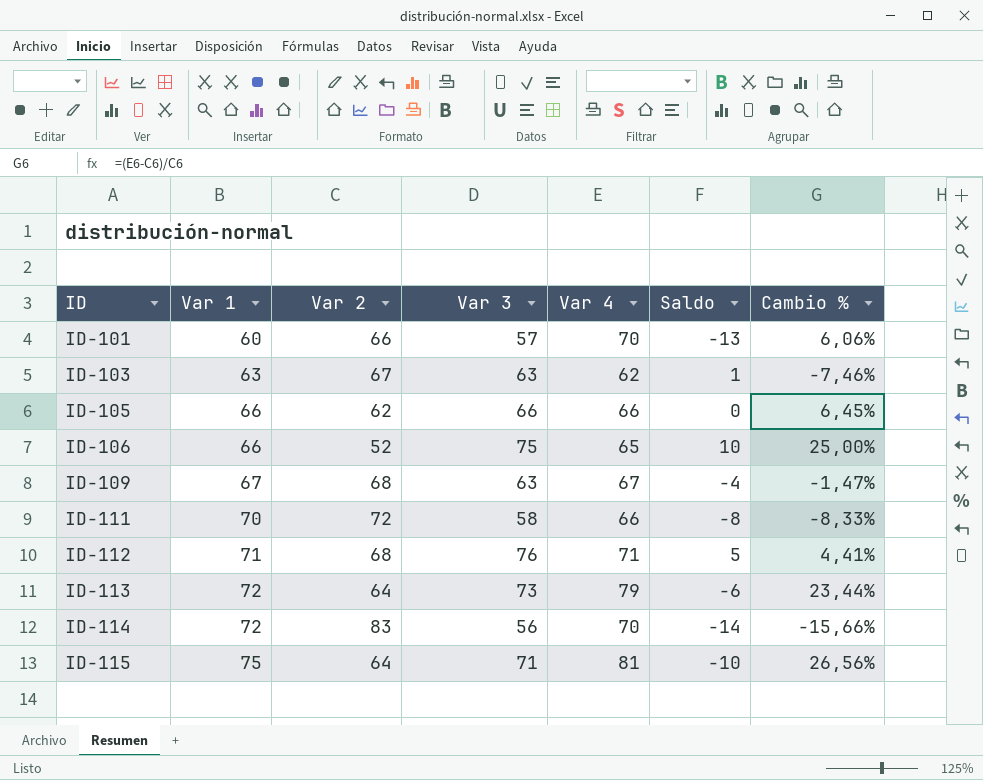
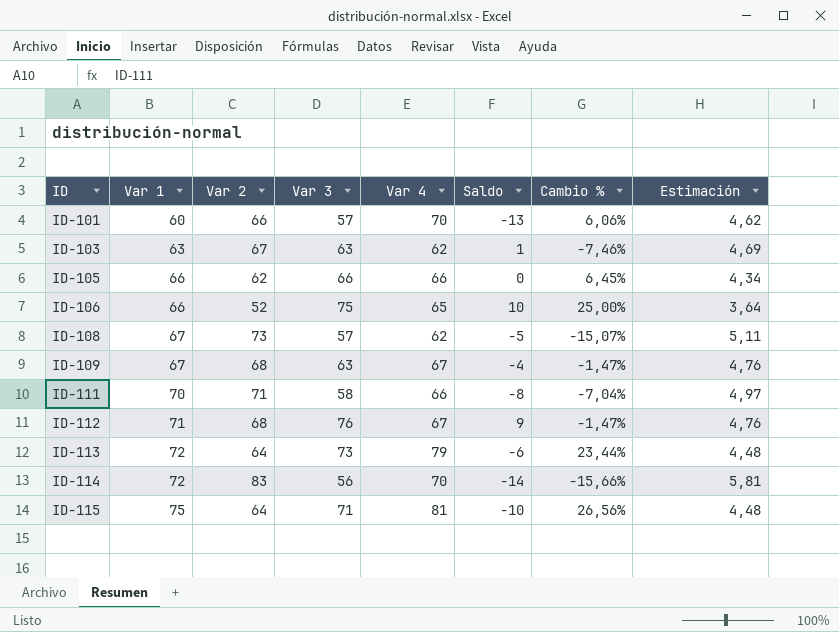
column Estimación | formula: none -> [Var 2] * 0,07
row ID-108: none -> 67 | 73 | 57 | 62 | -5 | -15,07% | 5,11
ID-111 | Var 2: 72 -> 71
ID-111 | Cambio %: -8,33% -> -7,04%
ID-112 | Var 4: 71 -> 67
ID-112 | Saldo: 5 -> 9
ID-112 | Cambio %: 4,41% -> -1,47%

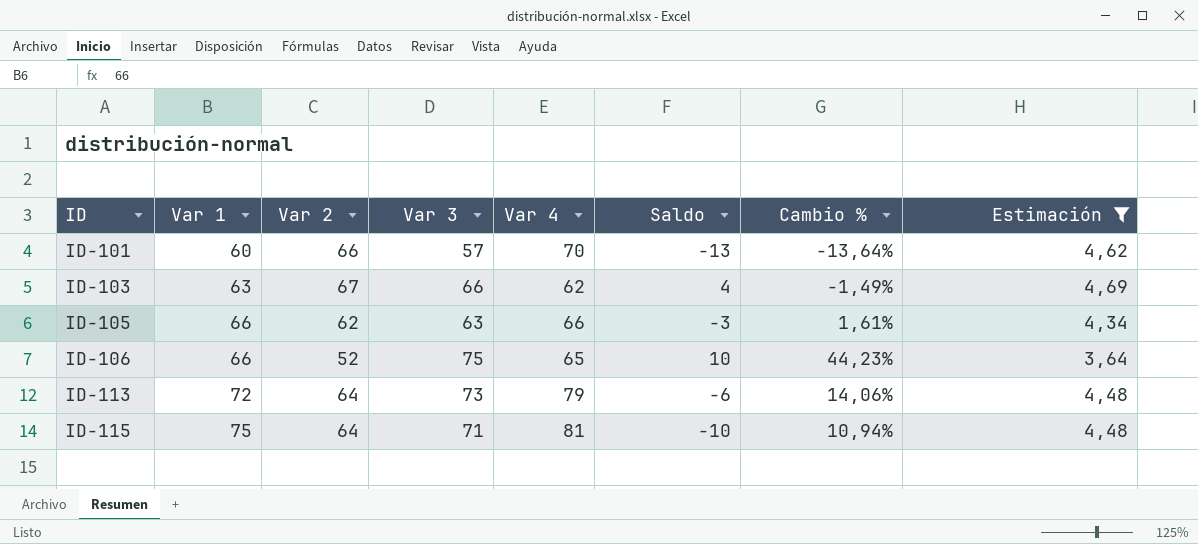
filter: none -> Estimación <= 4,69
column Cambio % | formula: ([Var 4] - [Var 2]) / [Var 2] -> ([Var 3] - [Var 2]) / [Var 2]
ID-103 | Var 3: 63 -> 66
ID-103 | Saldo: 1 -> 4
ID-105 | Var 3: 66 -> 63
ID-105 | Saldo: 0 -> -3

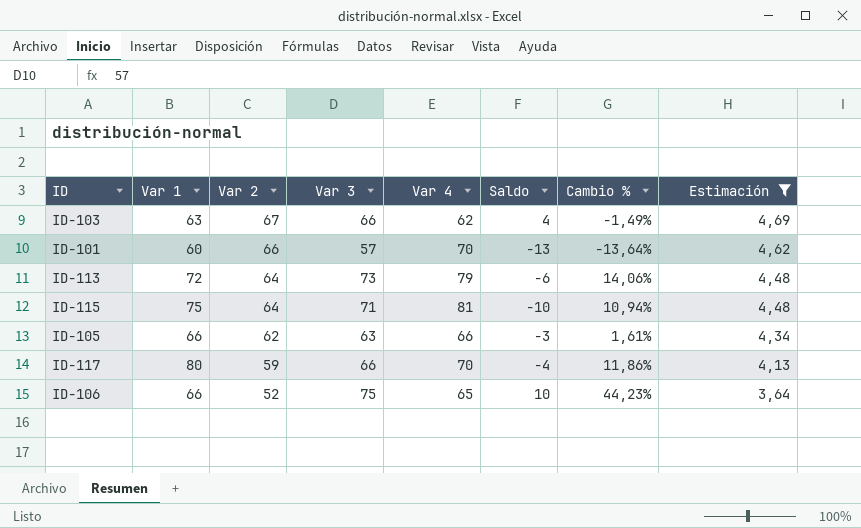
row order: ID ascending -> Var 2 descending
row ID-117: none -> 80 | 59 | 66 | 70 | -4 | 11,86% | 4,13

